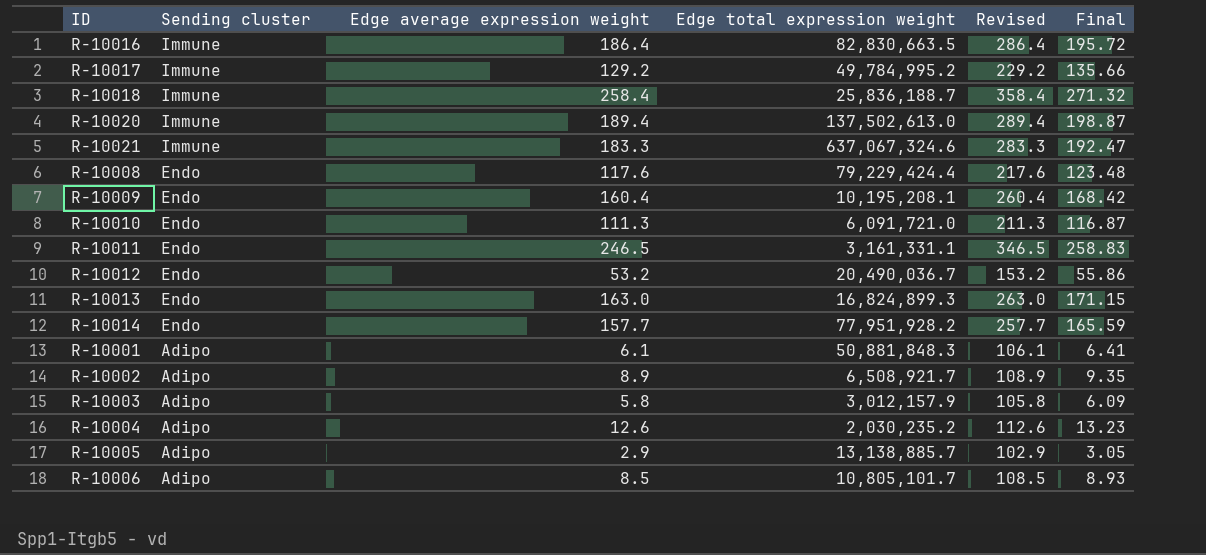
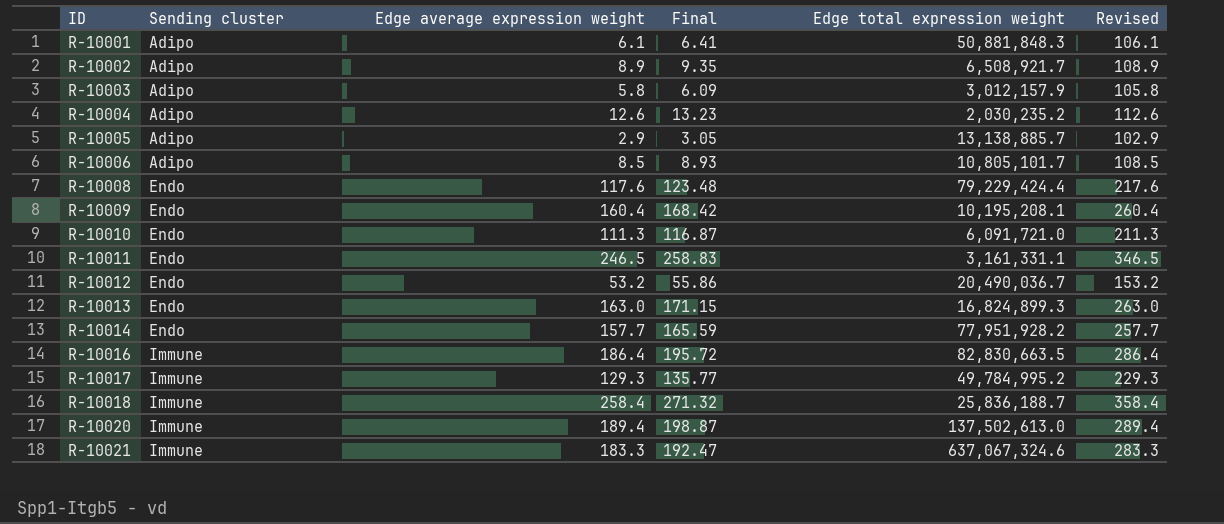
row order: Sending cluster descending -> ID ascending
column Final | position: 6 -> 4
R-10017 | Edge average expression weight: 129.2 -> 129.3
R-10017 | Final: 135.66 -> 135.77
R-10017 | Revised: 229.2 -> 229.3

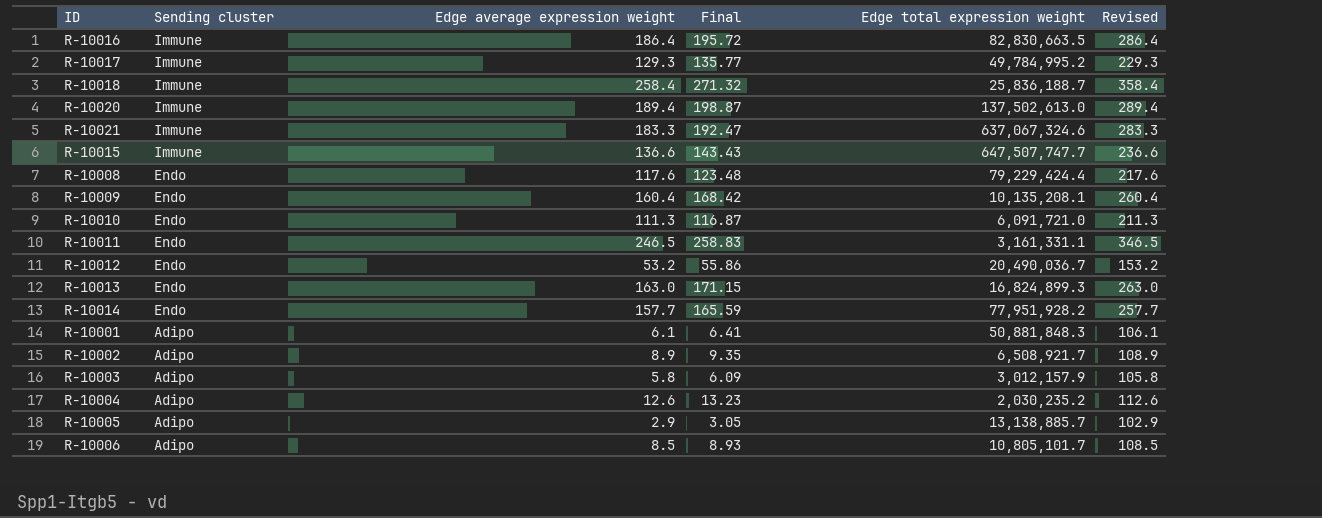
row order: ID ascending -> Sending cluster descending
row R-10015: none -> Immune | 136.6 | 143.43 | 647,507,747.7 | 236.6
R-10009 | Edge total expression weight: 10,195,208.1 -> 10,135,208.1

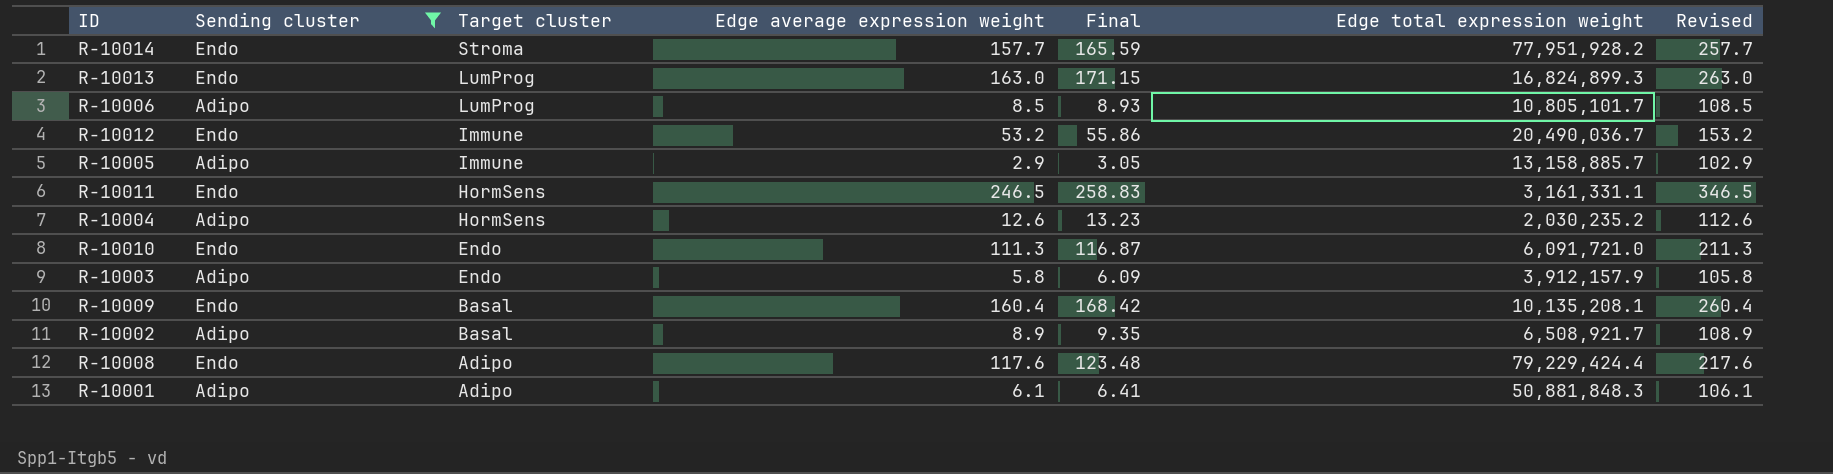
filter: none -> Sending cluster != Immune
row order: Sending cluster descending -> Target cluster descending
column Target cluster | position: none -> 3
R-10005 | Edge total expression weight: 13,138,885.7 -> 13,158,885.7
R-10003 | Edge total expression weight: 3,012,157.9 -> 3,912,157.9

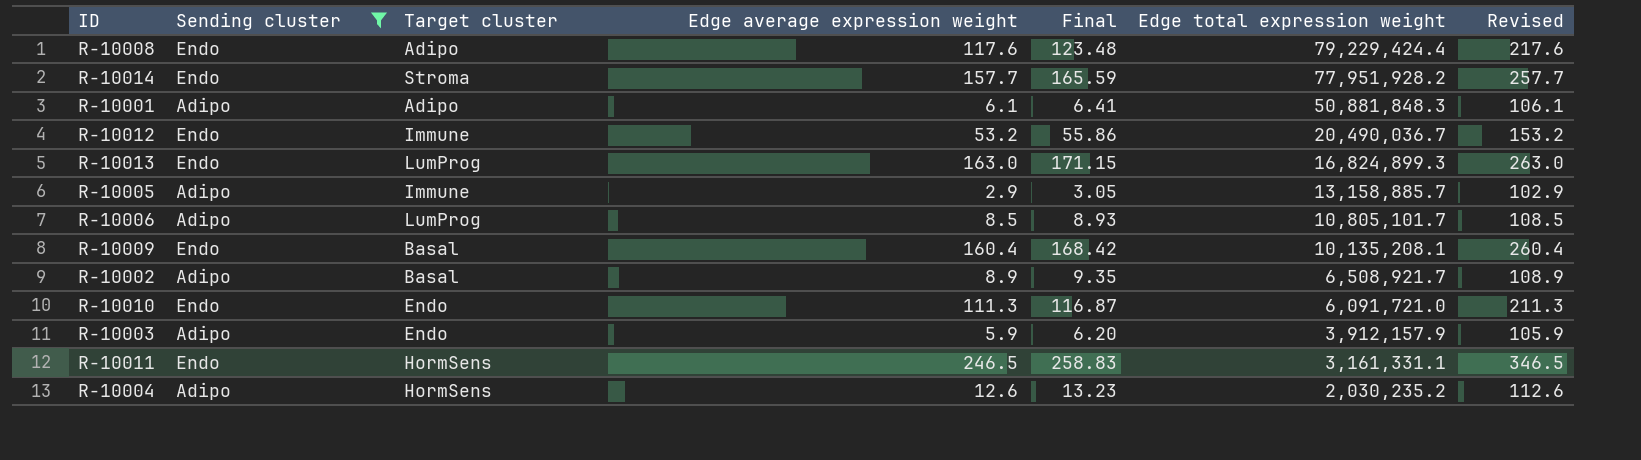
row order: Target cluster descending -> Edge total expression weight descending
R-10003 | Edge average expression weight: 5.8 -> 5.9
R-10003 | Final: 6.09 -> 6.20
R-10003 | Revised: 105.8 -> 105.9

